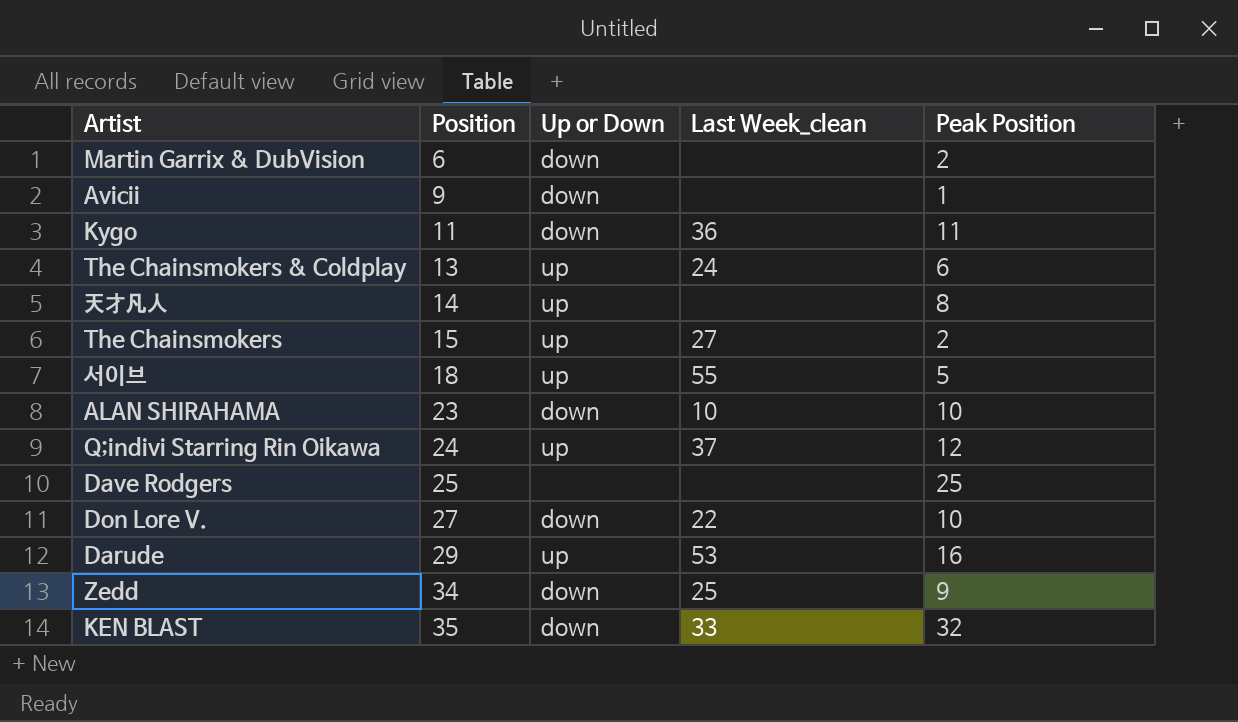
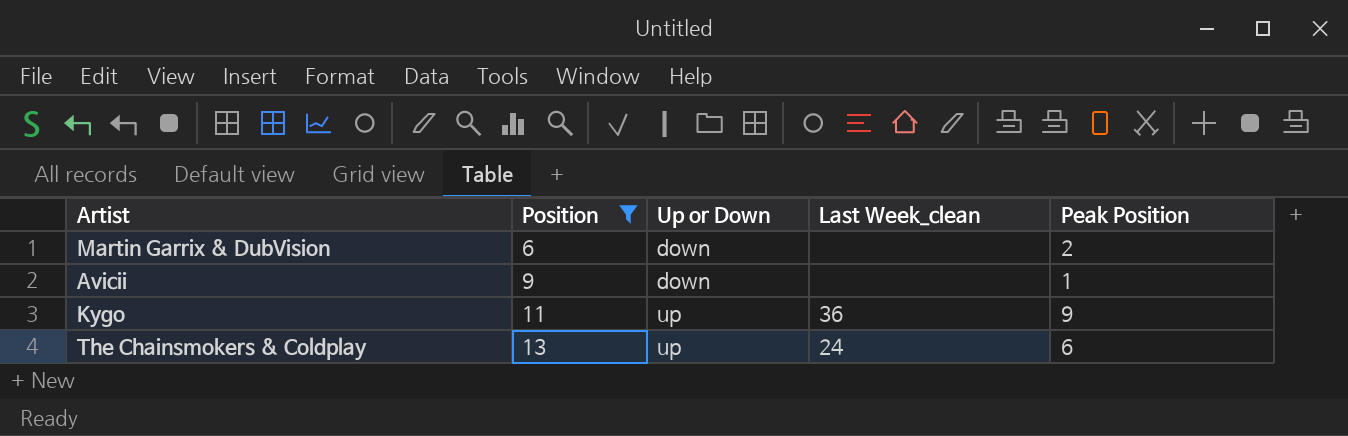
filter: none -> Position <= 13
Kygo | Up or Down: down -> up
Kygo | Peak Position: 11 -> 9

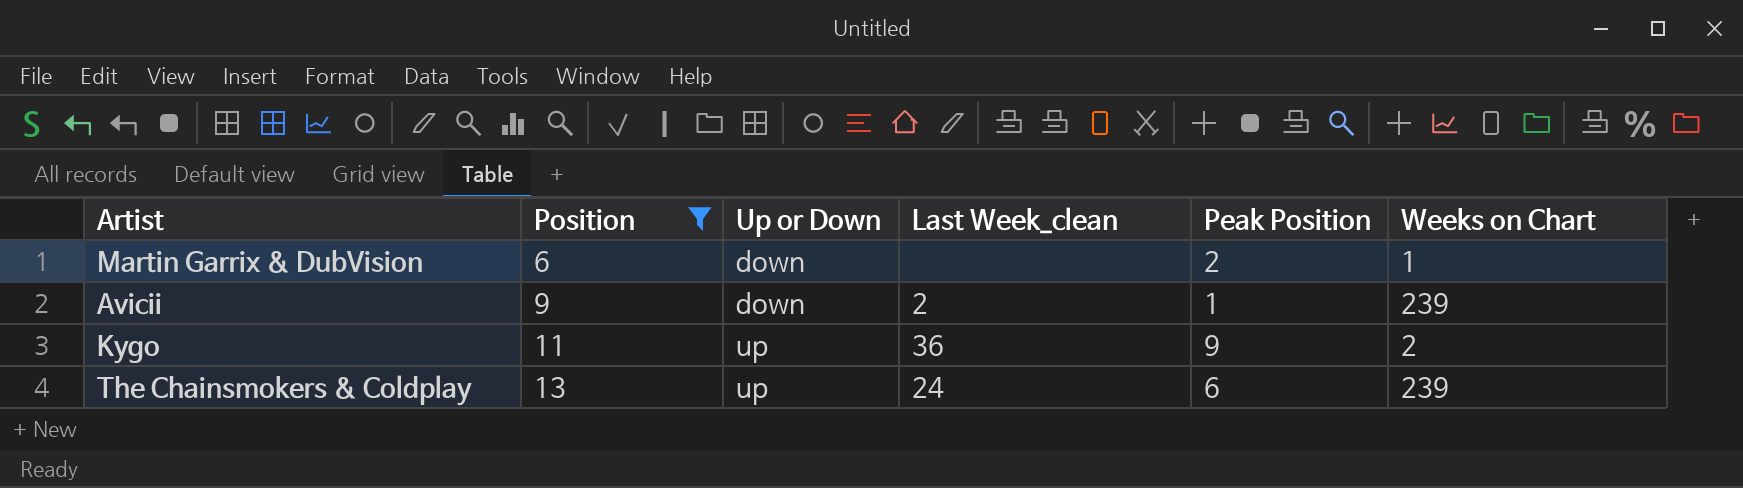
column Weeks on Chart | position: none -> 6
Avicii | Last Week_clean: none -> 2

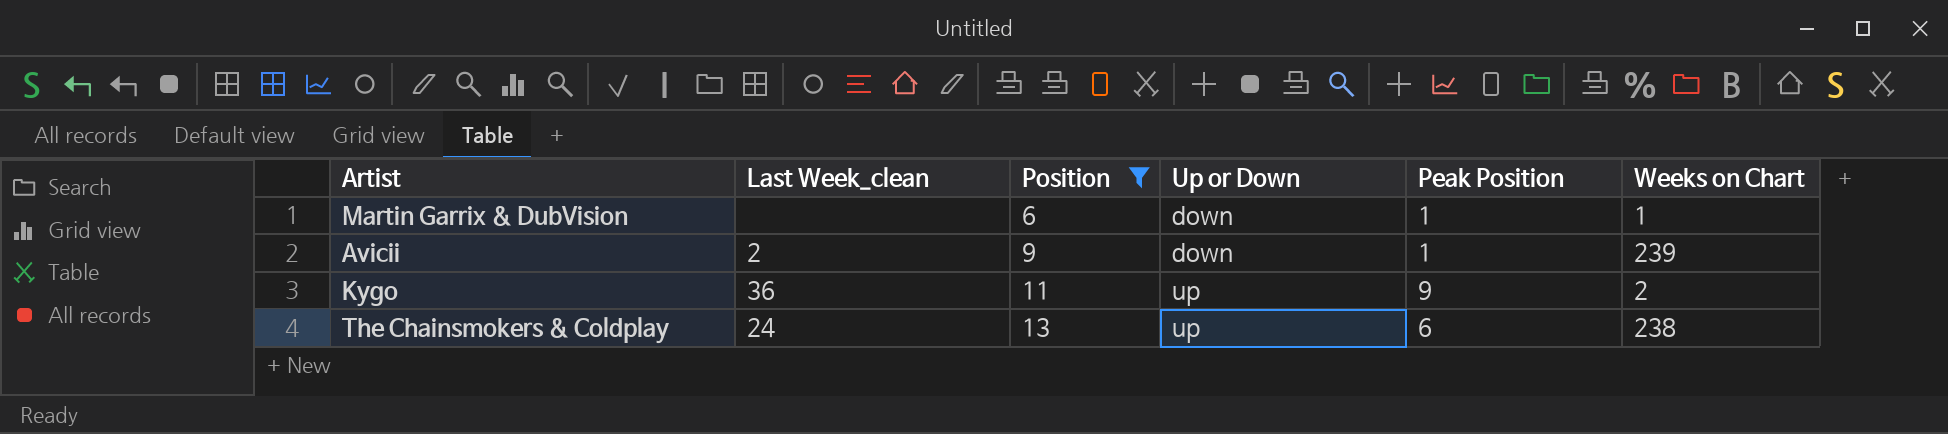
column Last Week_clean | position: 4 -> 2
Martin Garrix & DubVision | Peak Position: 2 -> 1
The Chainsmokers & Coldplay | Weeks on Chart: 239 -> 238

